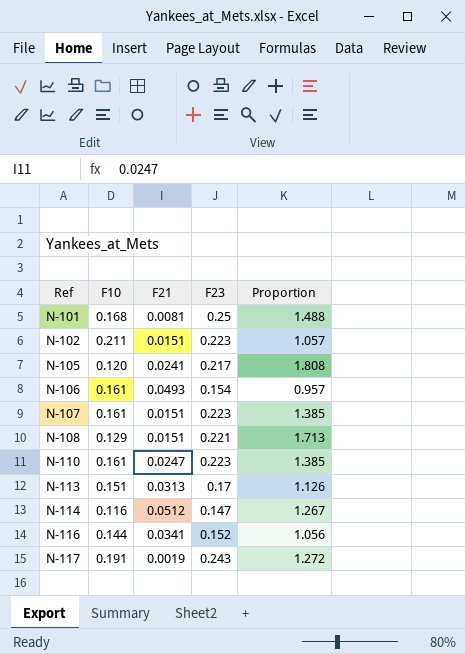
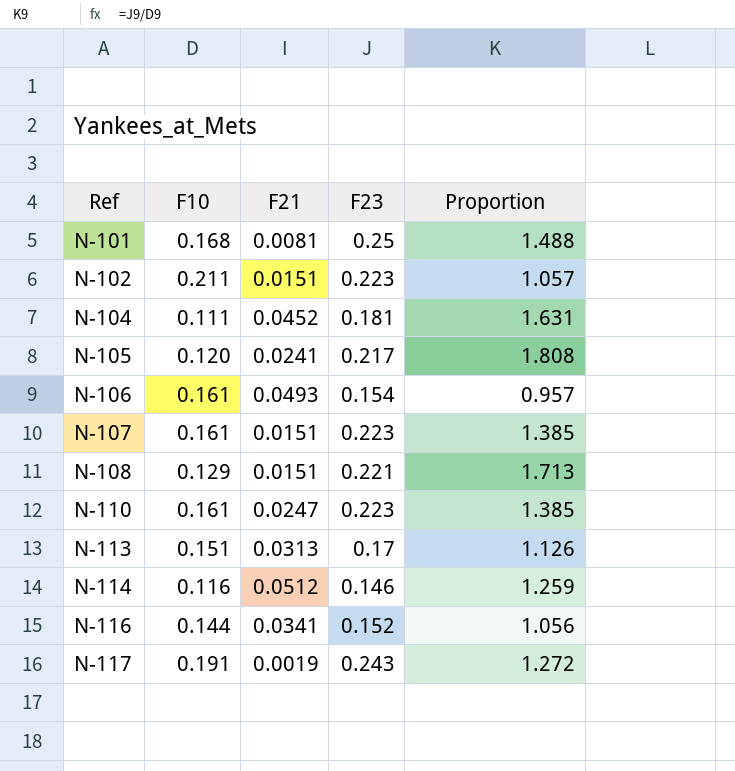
row N-104: none -> 0.111 | 0.0452 | 0.181 | 1.631
N-114 | F23: 0.147 -> 0.146
N-114 | Proportion: 1.267 -> 1.259

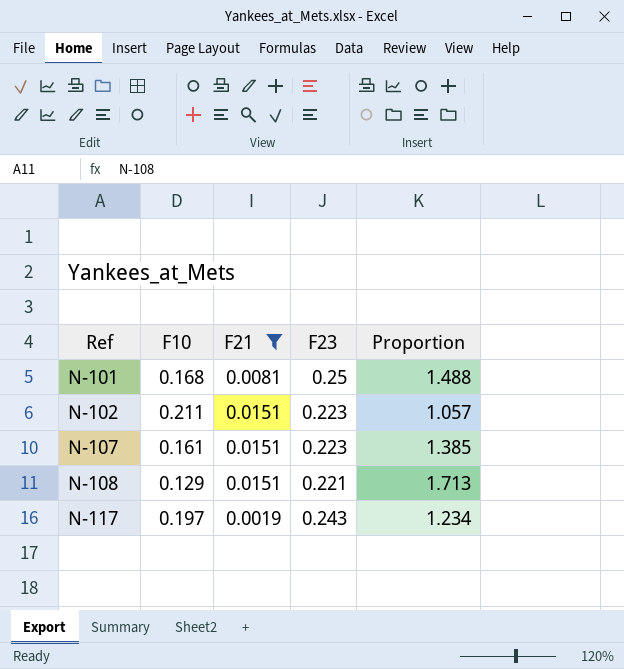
filter: none -> F21 <= 0.0151
N-117 | F10: 0.191 -> 0.197
N-117 | Proportion: 1.272 -> 1.234

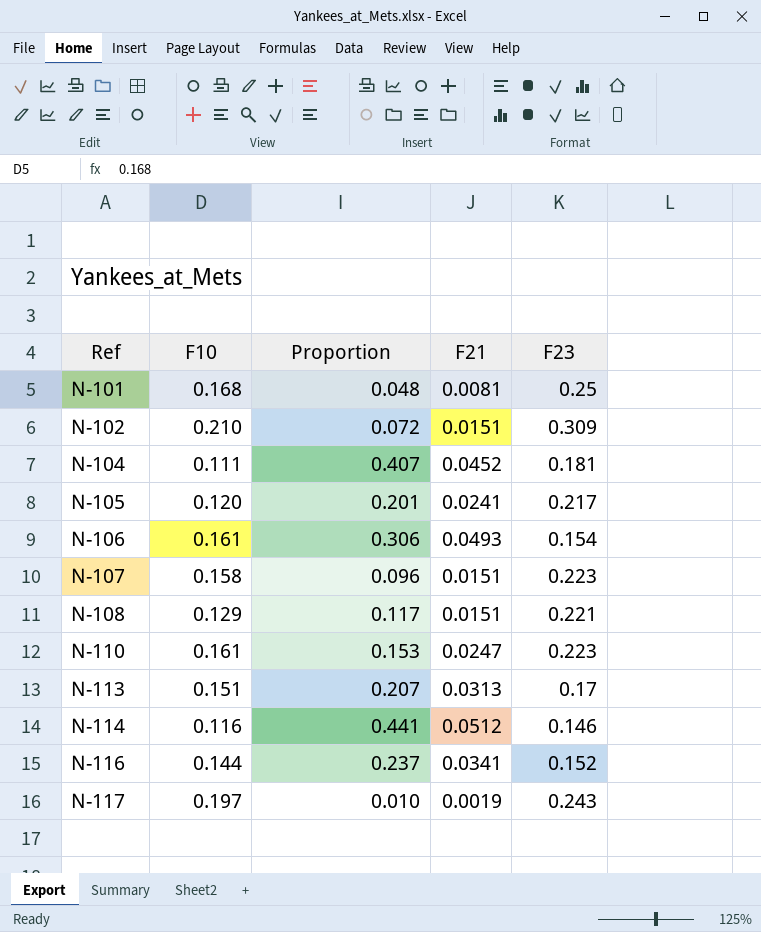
filter: F21 <= 0.0151 -> none
column Proportion | formula: [F23] / [F10] -> [F21] / [F10]
column Proportion | position: 5 -> 3
N-102 | F10: 0.211 -> 0.210
N-102 | F23: 0.223 -> 0.309
N-107 | F10: 0.161 -> 0.158

